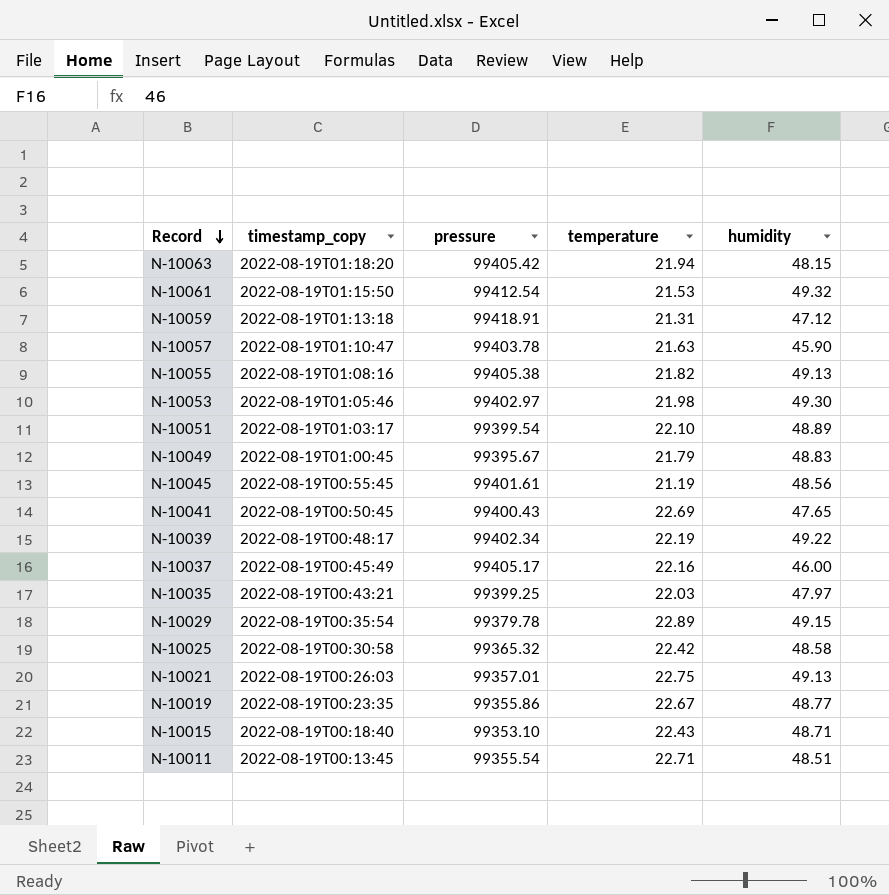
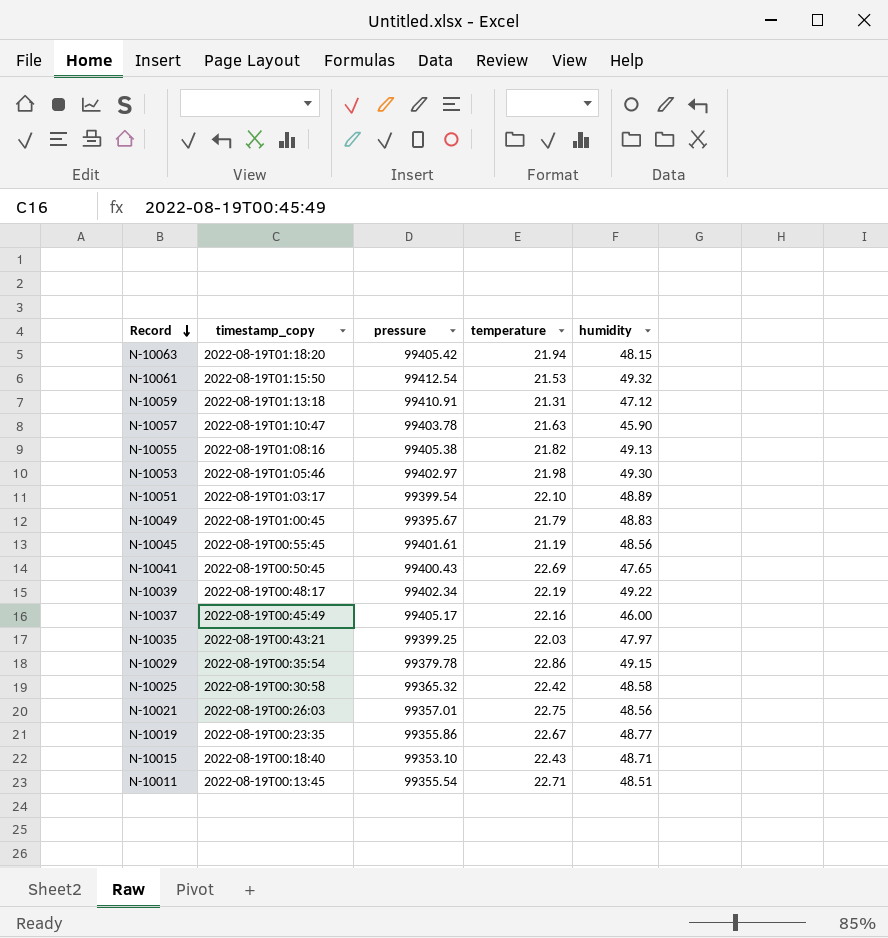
N-10059 | pressure: 99418.91 -> 99410.91
N-10029 | temperature: 22.89 -> 22.86
N-10021 | humidity: 49.13 -> 48.56

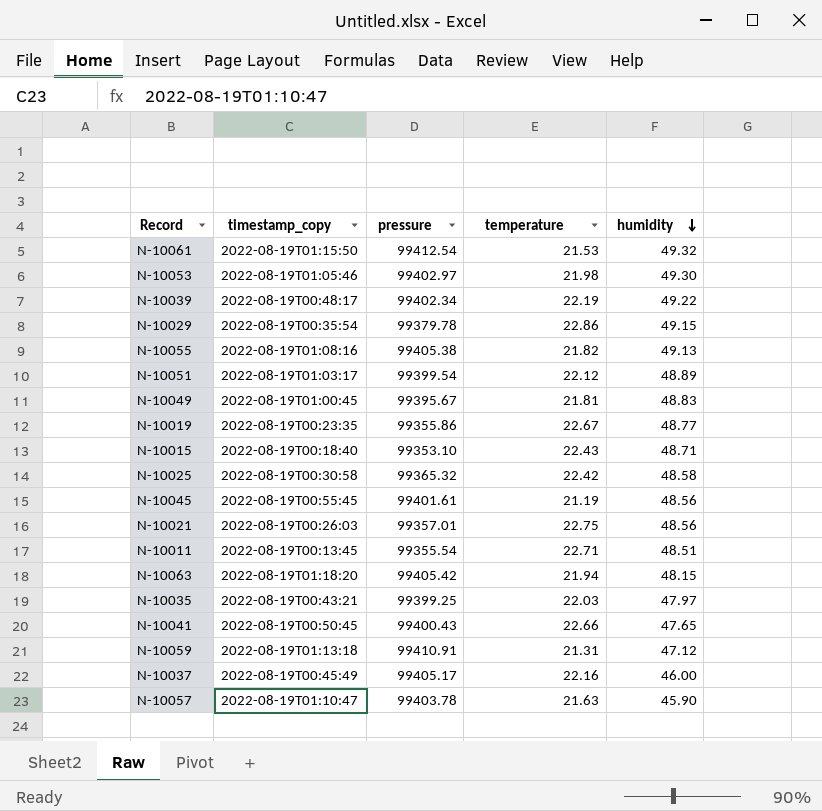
row order: Record descending -> humidity descending
N-10051 | temperature: 22.10 -> 22.12
N-10049 | temperature: 21.79 -> 21.81
N-10041 | temperature: 22.69 -> 22.66

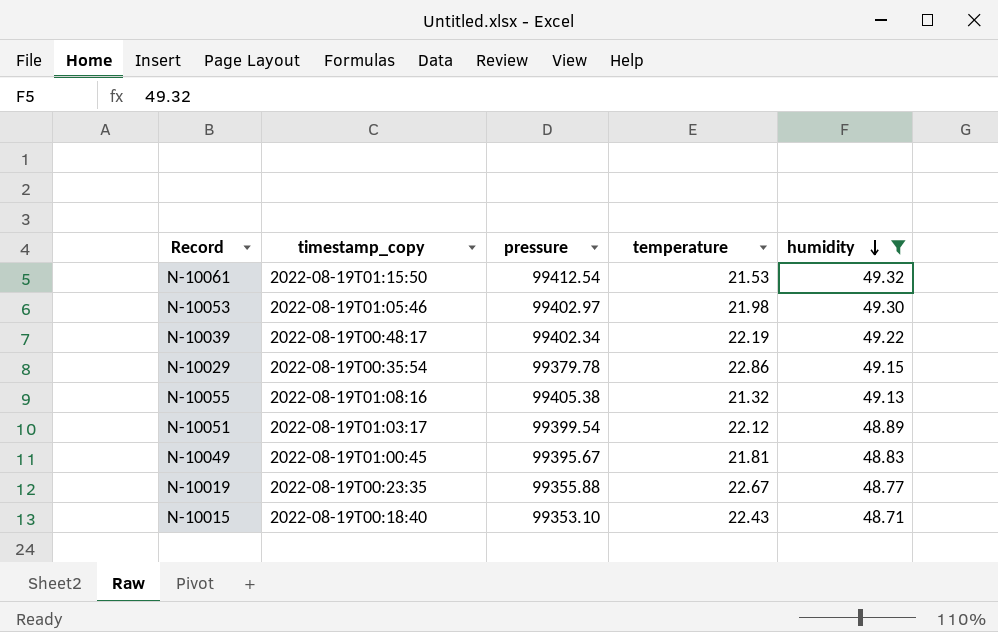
filter: none -> humidity >= 48.71
N-10055 | temperature: 21.82 -> 21.32
N-10019 | pressure: 99355.86 -> 99355.88

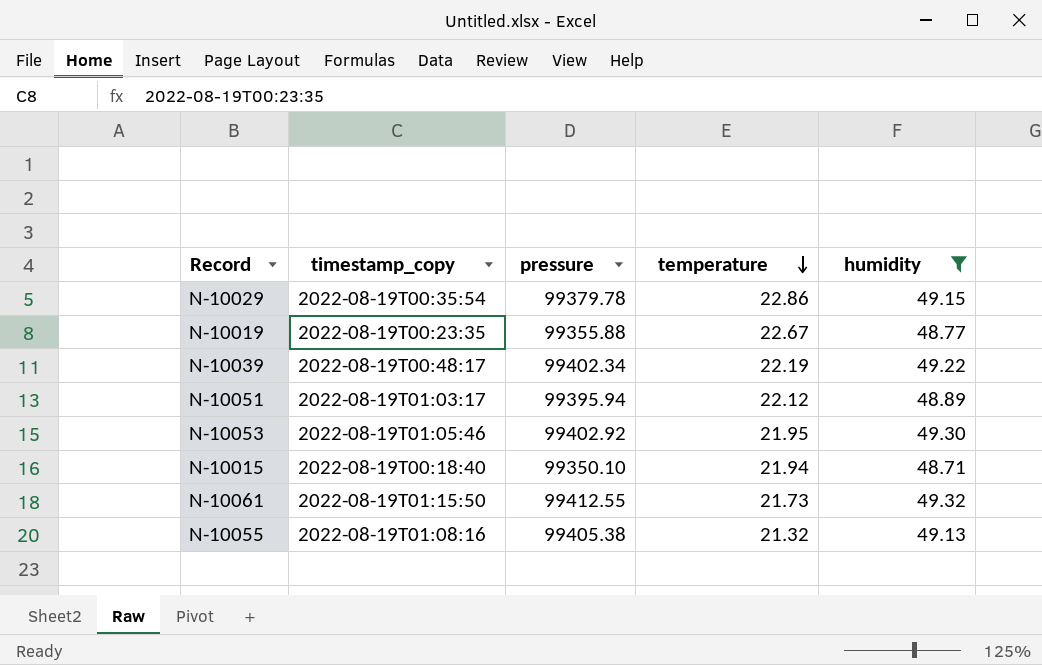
row order: humidity descending -> temperature descending
row N-10049: 2022-08-19T01:00:45 | 99395.67 | 21.81 | 48.83 -> none
N-10051 | pressure: 99399.54 -> 99395.94
N-10053 | pressure: 99402.97 -> 99402.92
N-10053 | temperature: 21.98 -> 21.95
N-10015 | pressure: 99353.10 -> 99350.10
N-10015 | temperature: 22.43 -> 21.94
N-10061 | pressure: 99412.54 -> 99412.55
N-10061 | temperature: 21.53 -> 21.73

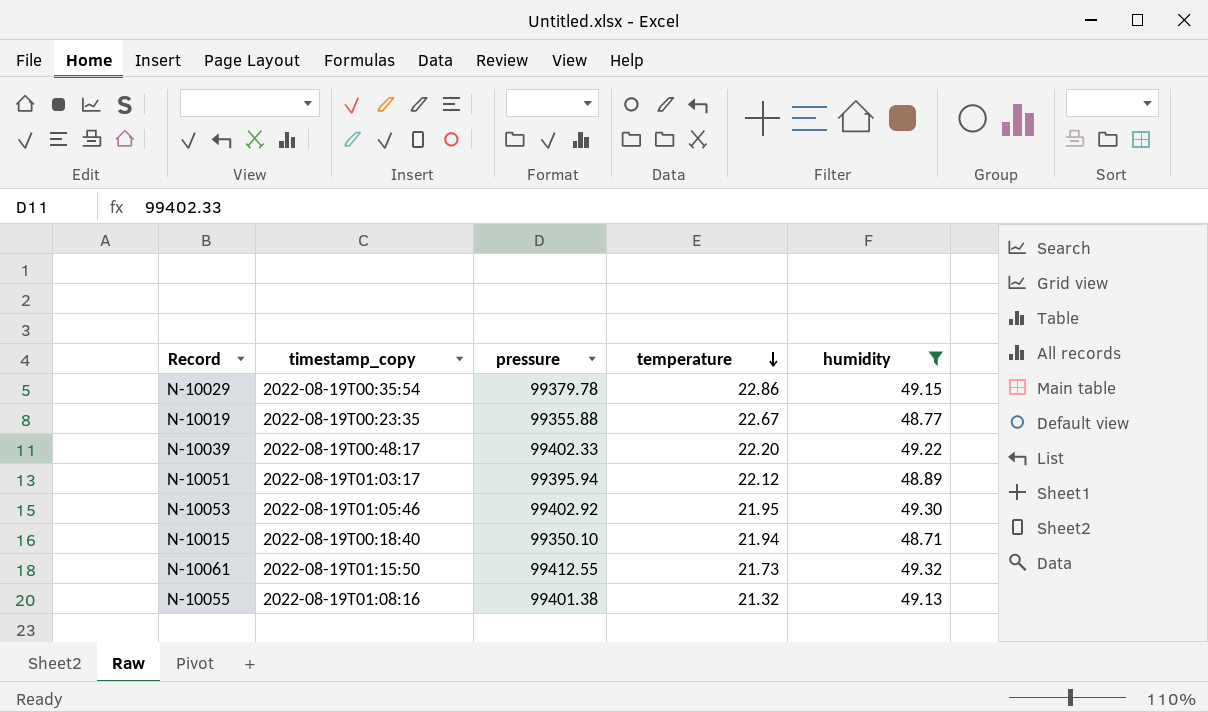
N-10039 | pressure: 99402.34 -> 99402.33
N-10039 | temperature: 22.19 -> 22.20
N-10055 | pressure: 99405.38 -> 99401.38

